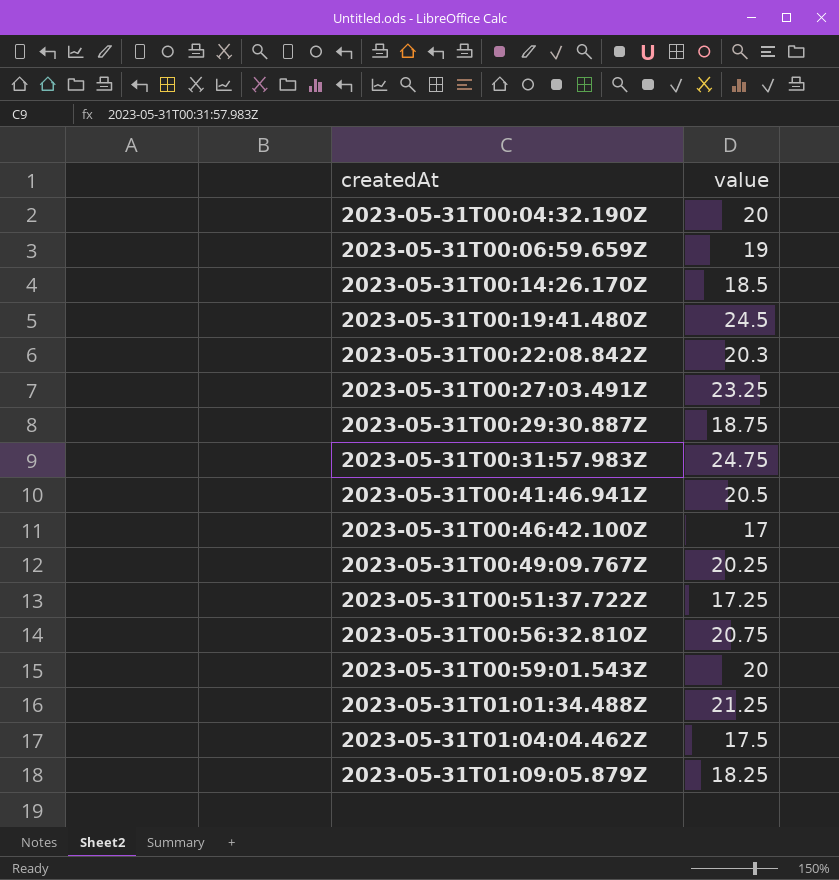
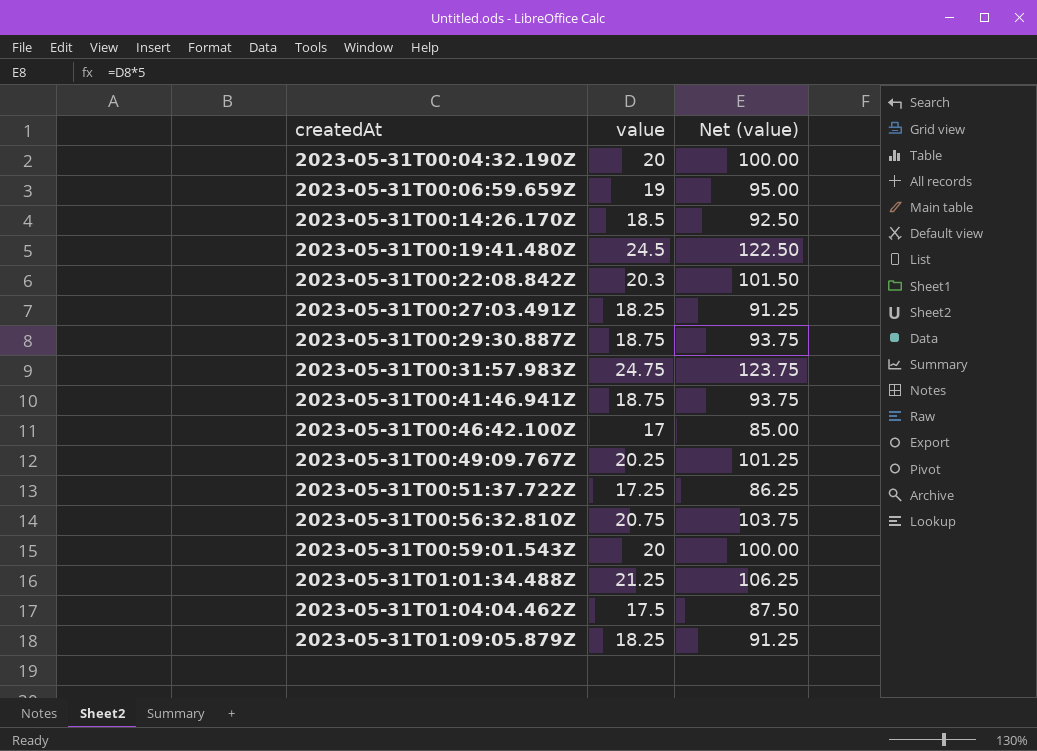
column Net (value) | formula: none -> [value] * 5
2023-05-31T00:27:03.491Z | value: 23.25 -> 18.25
2023-05-31T00:41:46.941Z | value: 20.5 -> 18.75

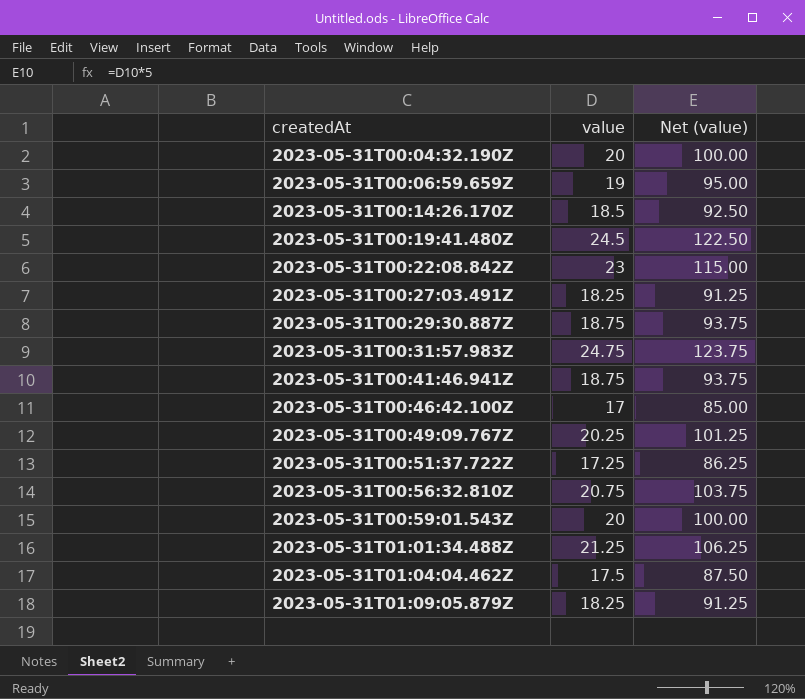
2023-05-31T00:22:08.842Z | value: 20.3 -> 23
2023-05-31T00:22:08.842Z | Net (value): 101.50 -> 115.00

